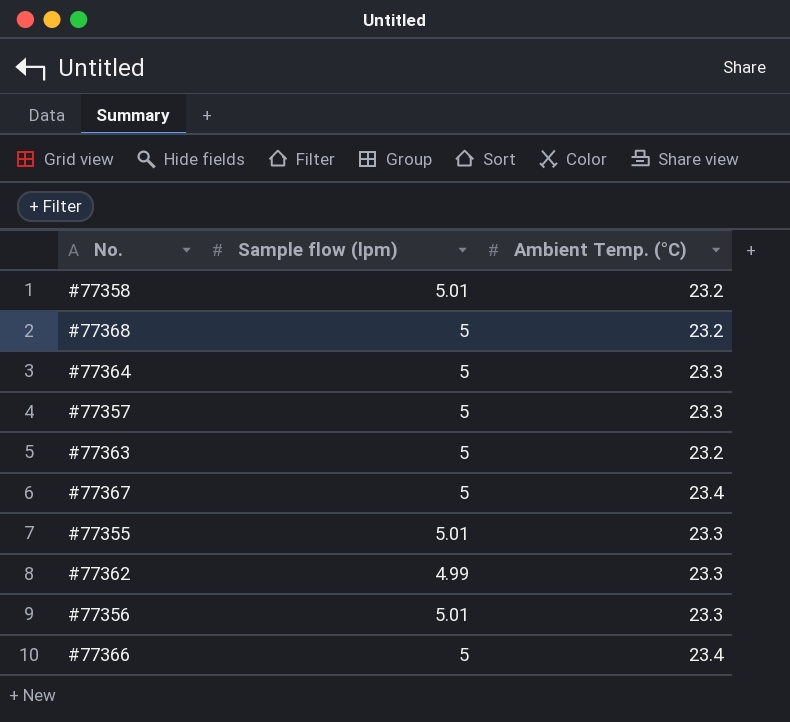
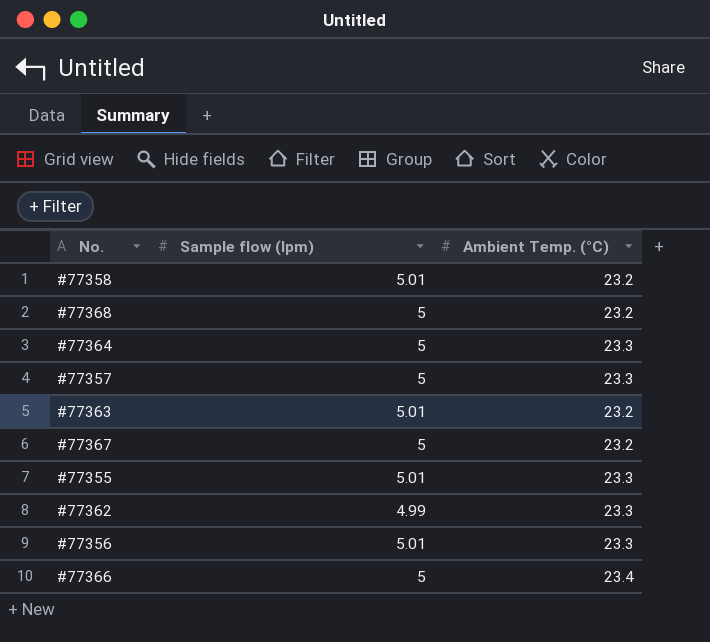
#77363 | Sample flow (lpm): 5 -> 5.01
#77367 | Ambient Temp. (°C): 23.4 -> 23.2

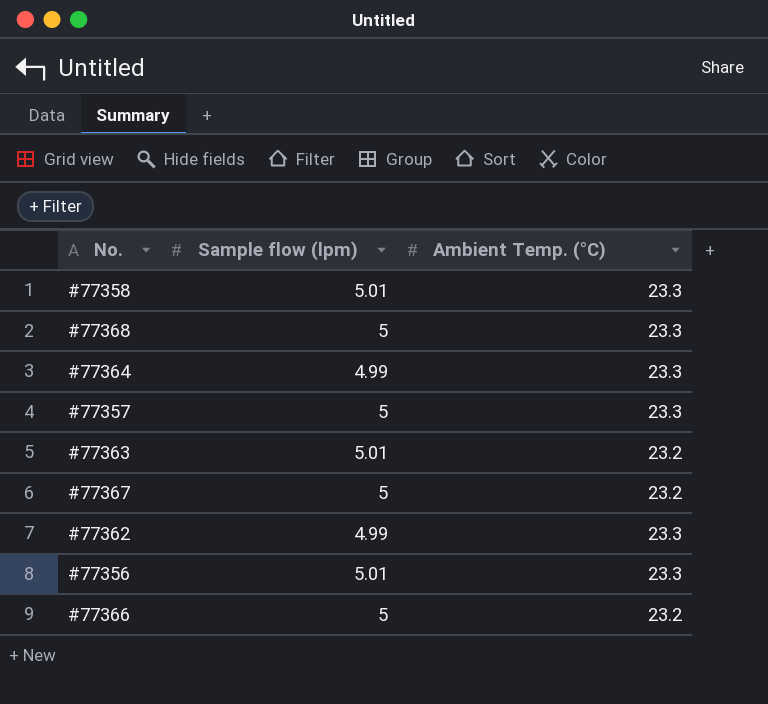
row #77355: 5.01 | 23.3 -> none
#77358 | Ambient Temp. (°C): 23.2 -> 23.3
#77368 | Ambient Temp. (°C): 23.2 -> 23.3
#77364 | Sample flow (lpm): 5 -> 4.99
#77366 | Ambient Temp. (°C): 23.4 -> 23.2

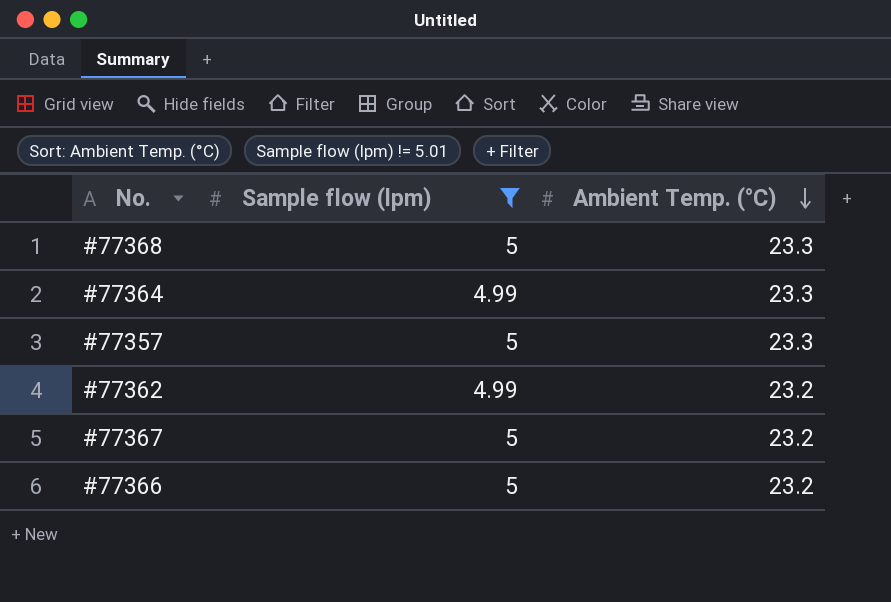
filter: none -> Sample flow (lpm) != 5.01
row order: none -> Ambient Temp. (°C) descending
#77362 | Ambient Temp. (°C): 23.3 -> 23.2

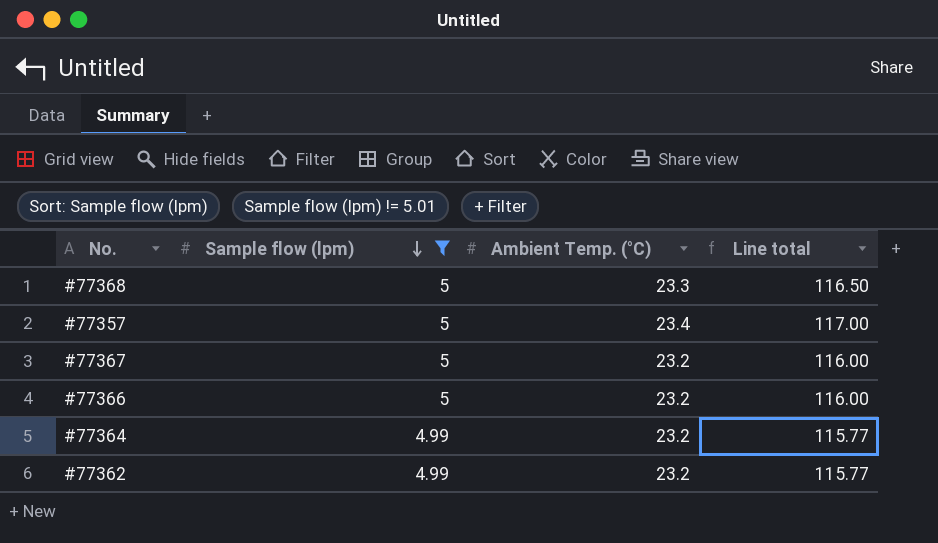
row order: Ambient Temp. (°C) descending -> Sample flow (lpm) descending
column Line total | formula: none -> [Sample flow (lpm)] * [Ambient Temp. (°C)]
#77357 | Ambient Temp. (°C): 23.3 -> 23.4
#77364 | Ambient Temp. (°C): 23.3 -> 23.2

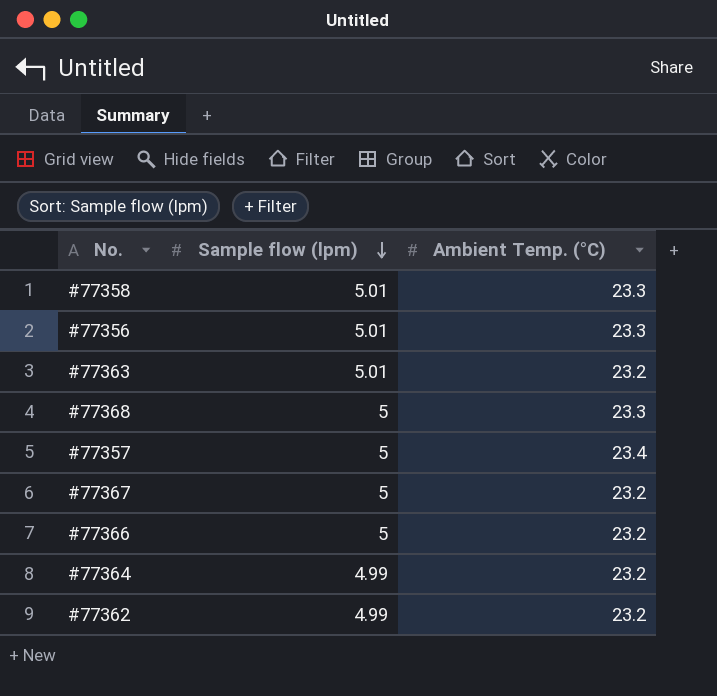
filter: Sample flow (lpm) != 5.01 -> none
column Line total | formula: [Sample flow (lpm)] * [Ambient Temp. (°C)] -> none

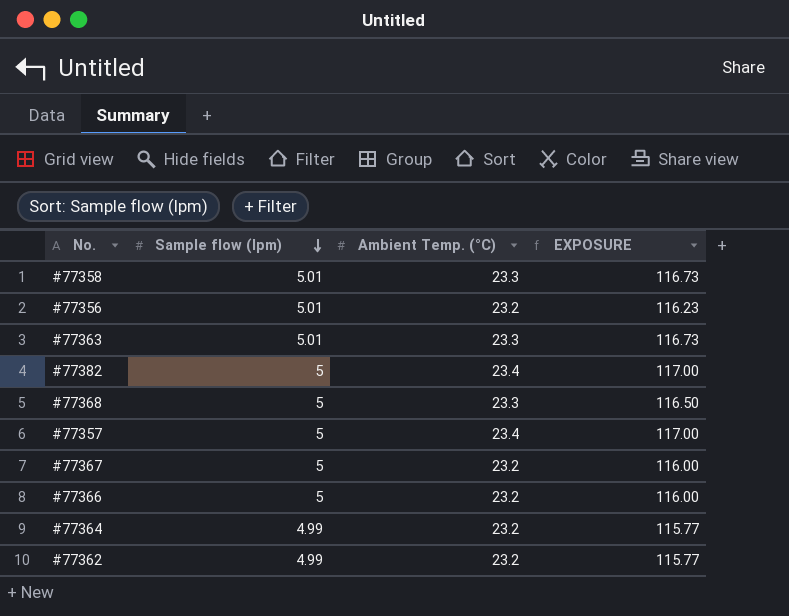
column EXPOSURE | formula: none -> [Sample flow (lpm)] * [Ambient Temp. (°C)]
#77356 | Ambient Temp. (°C): 23.3 -> 23.2
#77363 | Ambient Temp. (°C): 23.2 -> 23.3
row #77382: none -> 5 | 23.4 | 117.00

